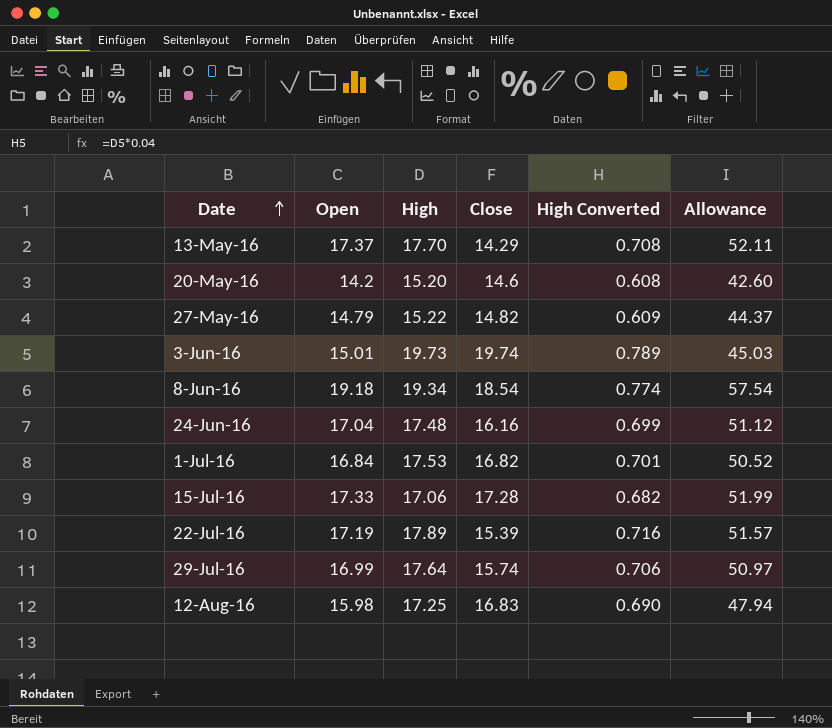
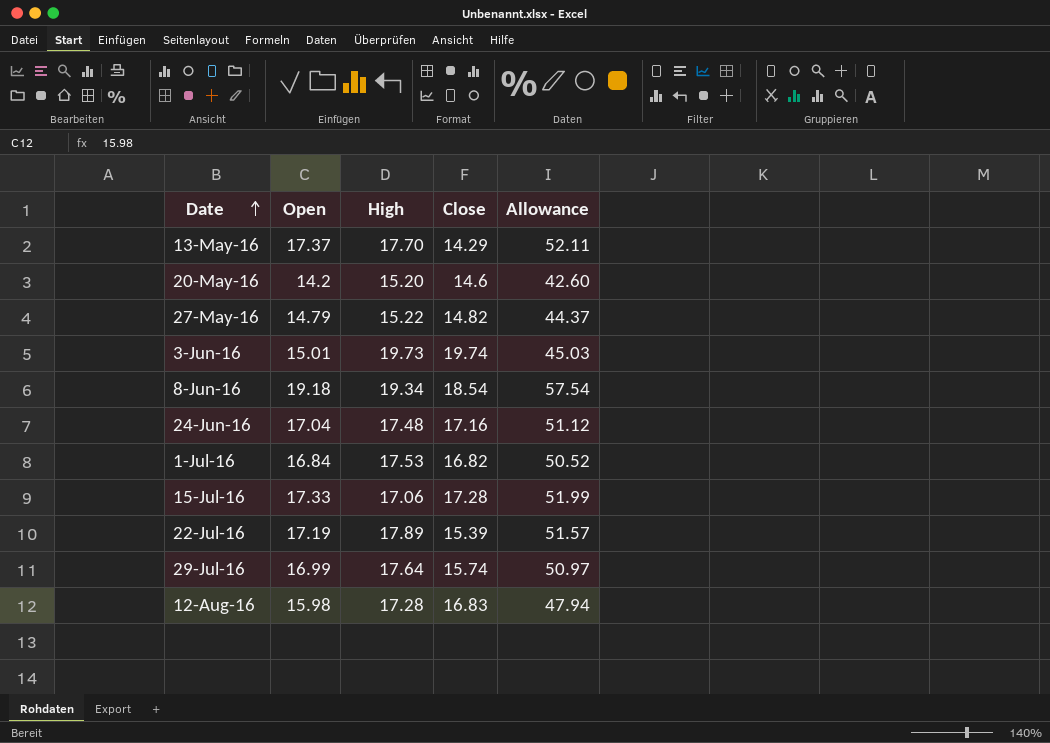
column High Converted | formula: [High] * 0.04 -> none
24-Jun-16 | Close: 16.16 -> 17.16
12-Aug-16 | High: 17.25 -> 17.28

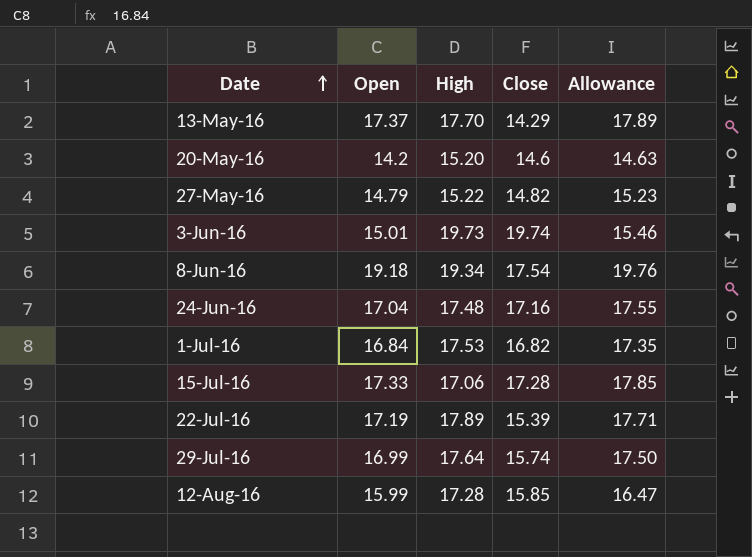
column Allowance | formula: [Open] * 3 -> [Open] * 1.03
8-Jun-16 | Close: 18.54 -> 17.54
12-Aug-16 | Open: 15.98 -> 15.99
12-Aug-16 | Close: 16.83 -> 15.85

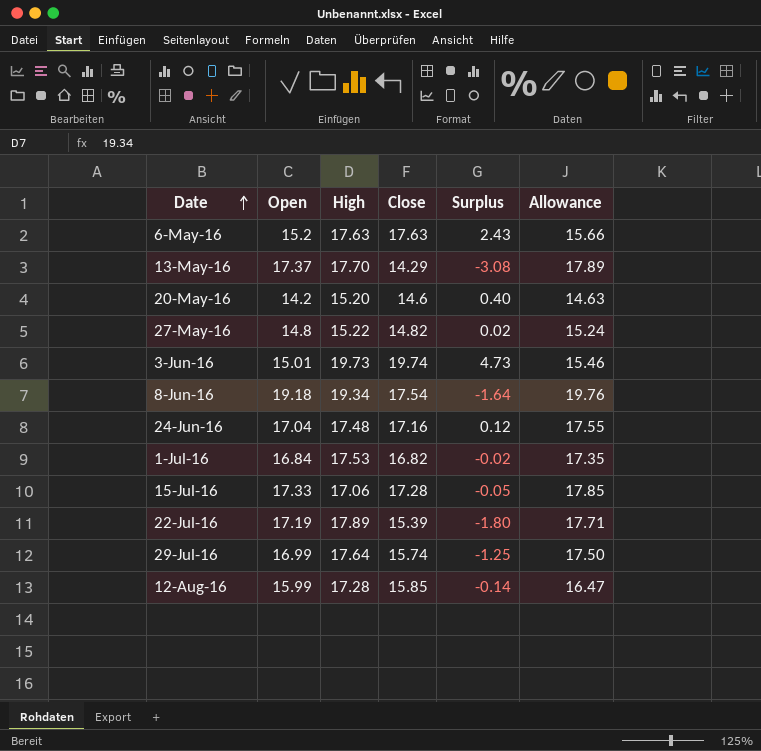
column Surplus | formula: none -> [Close] - [Open]
row 6-May-16: none -> 15.2 | 17.63 | 17.63 | 2.43 | 15.66
27-May-16 | Open: 14.79 -> 14.8
27-May-16 | Allowance: 15.23 -> 15.24

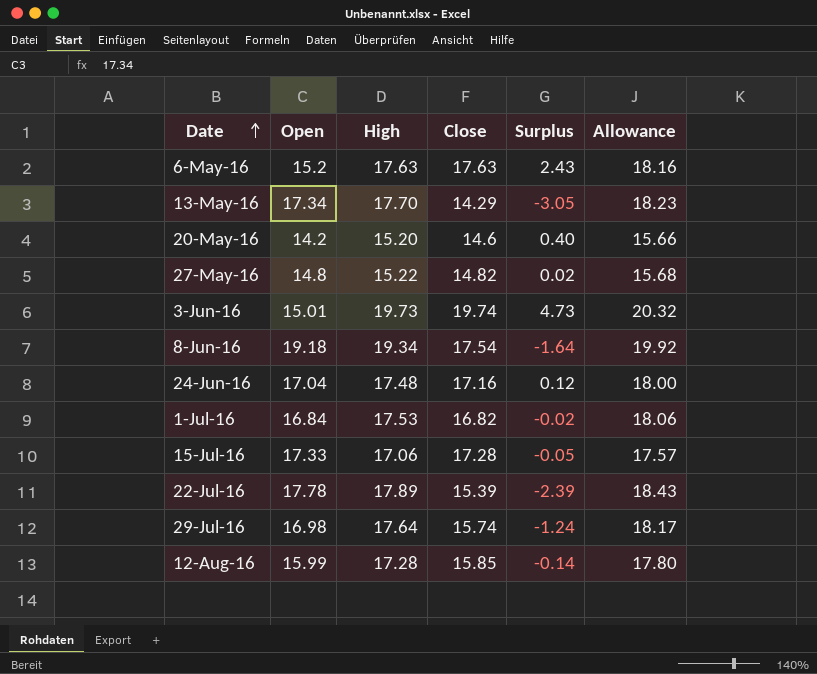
column Allowance | formula: [Open] * 1.03 -> [High] * 1.03
13-May-16 | Open: 17.37 -> 17.34
13-May-16 | Surplus: -3.08 -> -3.05
22-Jul-16 | Open: 17.19 -> 17.78
22-Jul-16 | Surplus: -1.80 -> -2.39
29-Jul-16 | Open: 16.99 -> 16.98
29-Jul-16 | Surplus: -1.25 -> -1.24

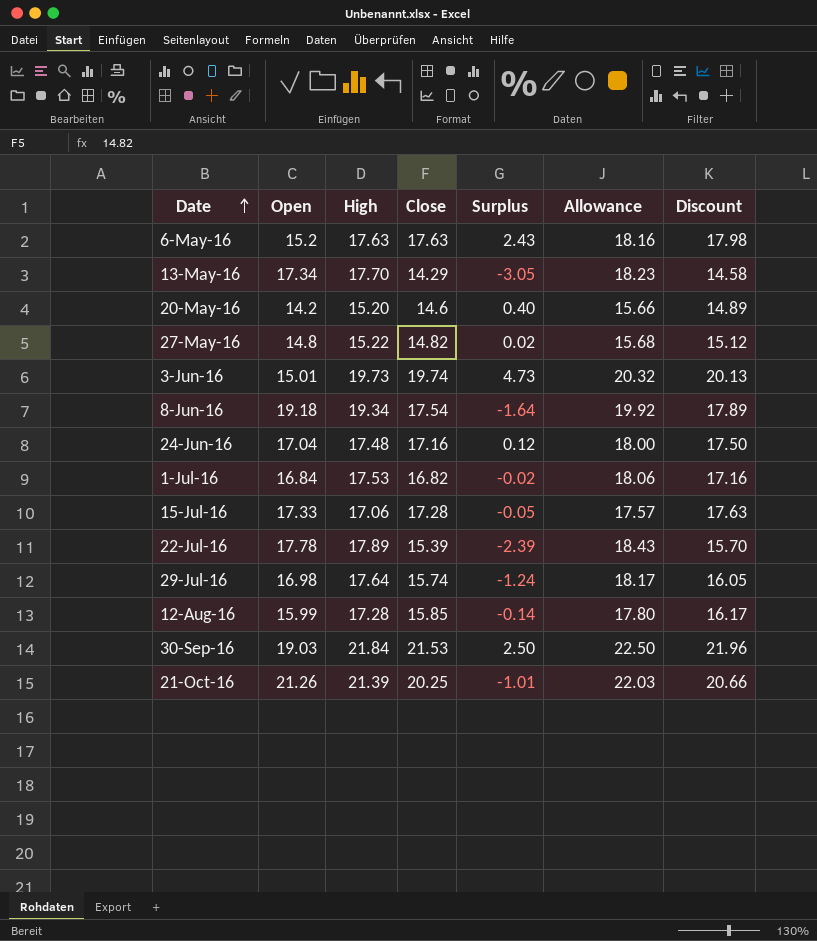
column Discount | formula: none -> [Close] * 1.02
row 30-Sep-16: none -> 19.03 | 21.84 | 21.53 | 2.50 | 22.50 | 21.96
row 21-Oct-16: none -> 21.26 | 21.39 | 20.25 | -1.01 | 22.03 | 20.66

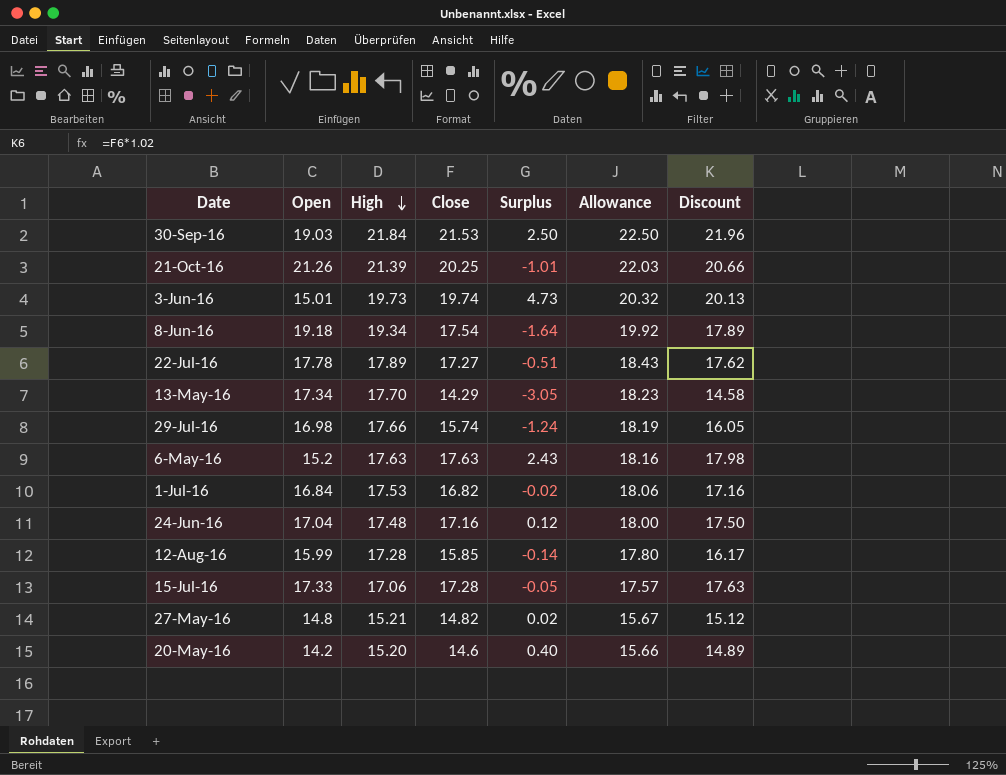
row order: Date ascending -> High descending
22-Jul-16 | Close: 15.39 -> 17.27
22-Jul-16 | Surplus: -2.39 -> -0.51
22-Jul-16 | Discount: 15.70 -> 17.62
29-Jul-16 | High: 17.64 -> 17.66
29-Jul-16 | Allowance: 18.17 -> 18.19
27-May-16 | High: 15.22 -> 15.21
27-May-16 | Allowance: 15.68 -> 15.67

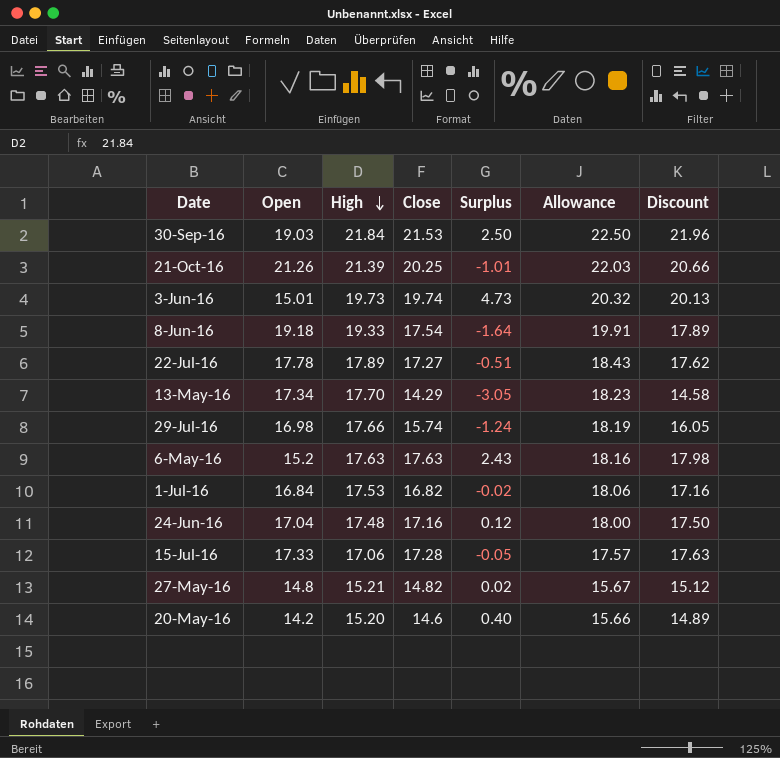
row 12-Aug-16: 15.99 | 17.28 | 15.85 | -0.14 | 17.80 | 16.17 -> none
8-Jun-16 | High: 19.34 -> 19.33
8-Jun-16 | Allowance: 19.92 -> 19.91

